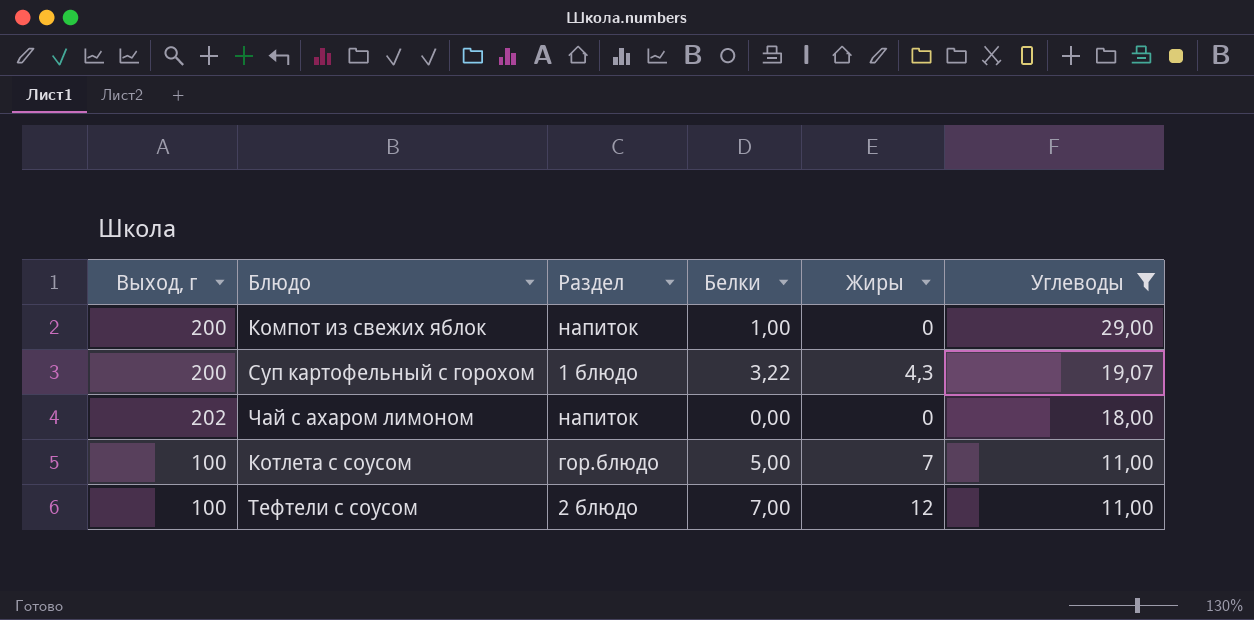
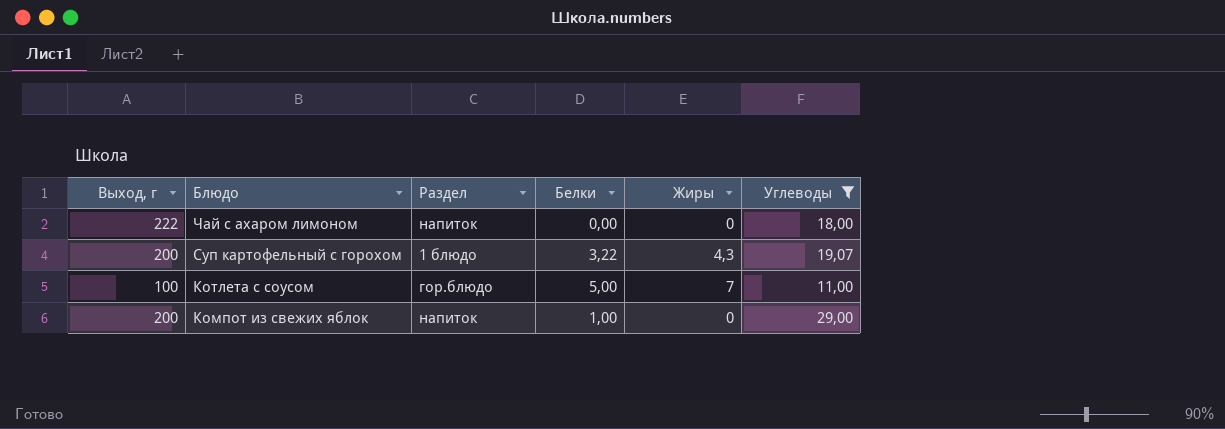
row order: Углеводы descending -> Блюдо descending
row Тефтели с соусом: 100 | 2 блюдо | 7,00 | 12 | 11,00 -> none
Чай с ахаром лимоном | Выход, г: 202 -> 222

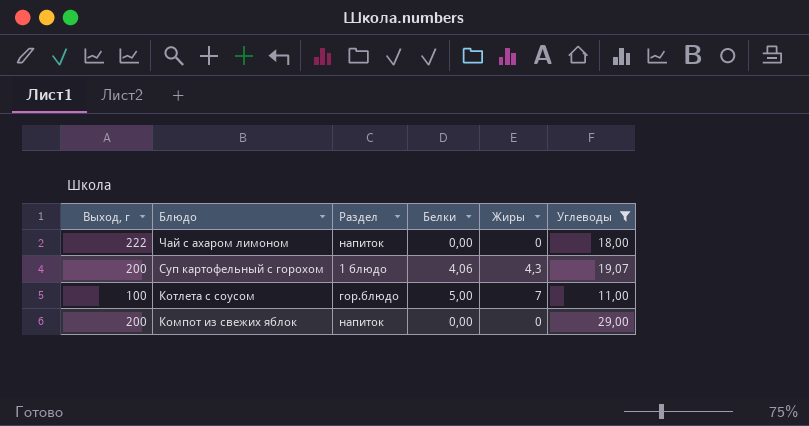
Суп картофельный с горохом | Белки: 3,22 -> 4,06
Компот из свежих яблок | Белки: 1,00 -> 0,00

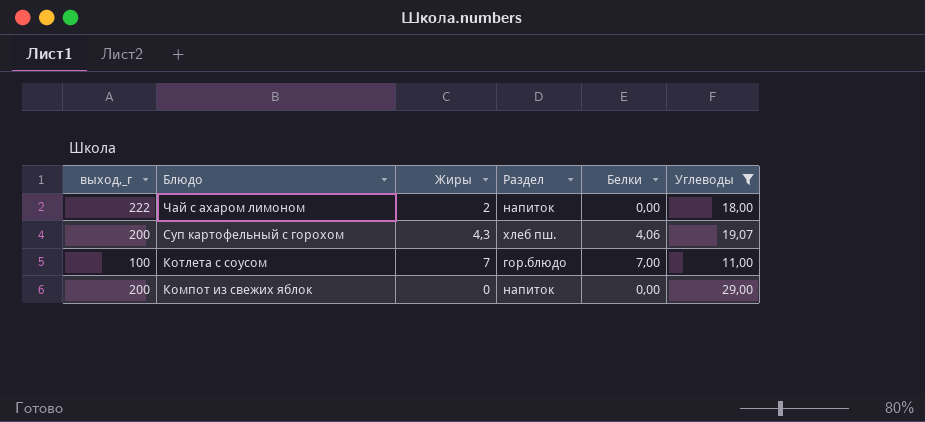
column name: Выход, г -> выход,_г
column Жиры | position: 5 -> 3
Чай с ахаром лимоном | Жиры: 0 -> 2
Суп картофельный с горохом | Раздел: 1 блюдо -> хлеб пш.
Котлета с соусом | Белки: 5,00 -> 7,00

